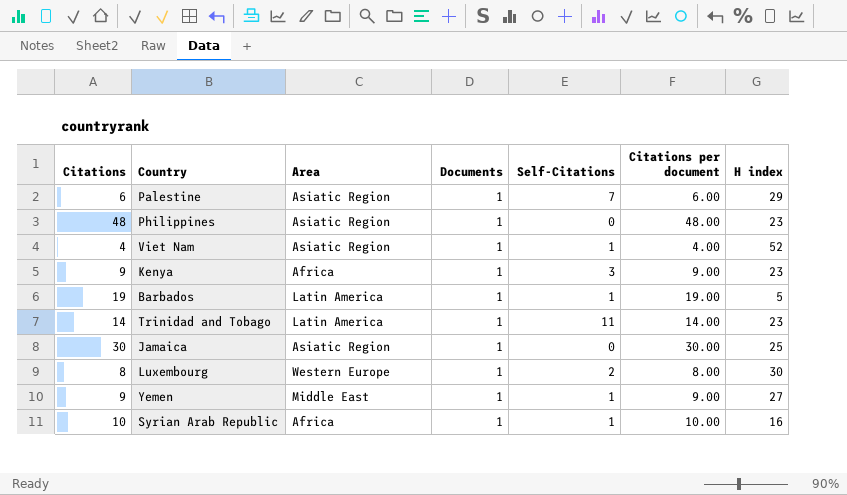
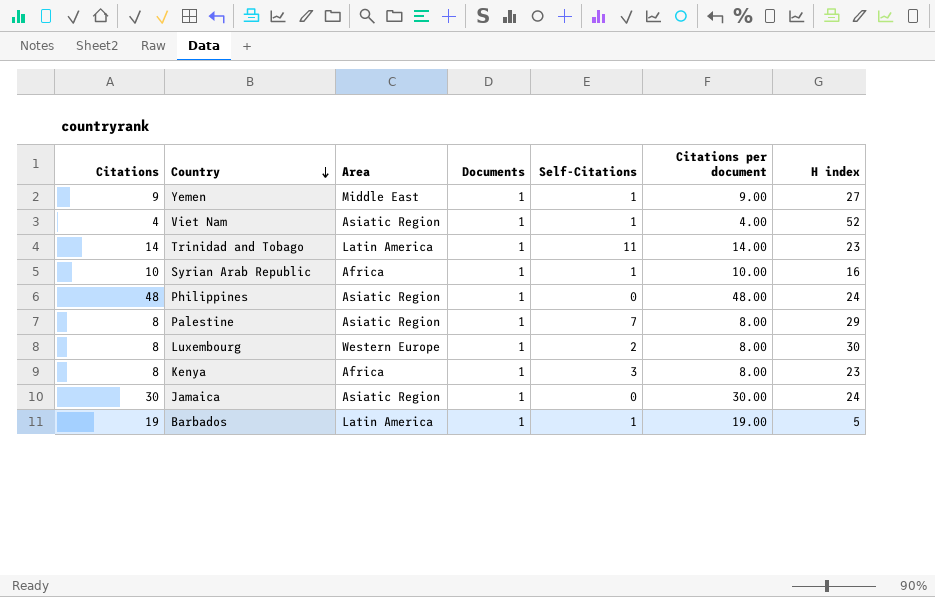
row order: none -> Country descending
Philippines | H index: 23 -> 24
Palestine | Citations: 6 -> 8
Palestine | Citations per document: 6.00 -> 8.00
Kenya | Citations: 9 -> 8
Kenya | Citations per document: 9.00 -> 8.00
Jamaica | H index: 25 -> 24

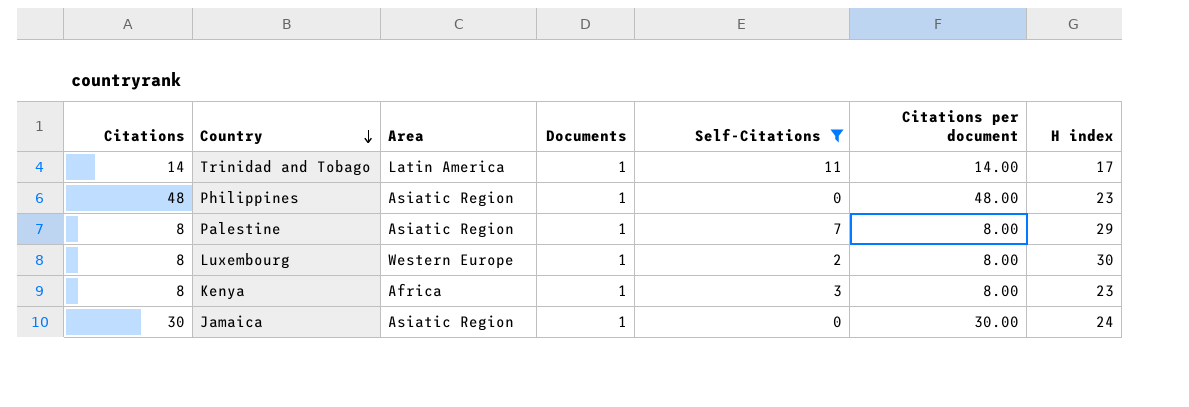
filter: none -> Self-Citations != 1
Trinidad and Tobago | H index: 23 -> 17
Philippines | H index: 24 -> 23

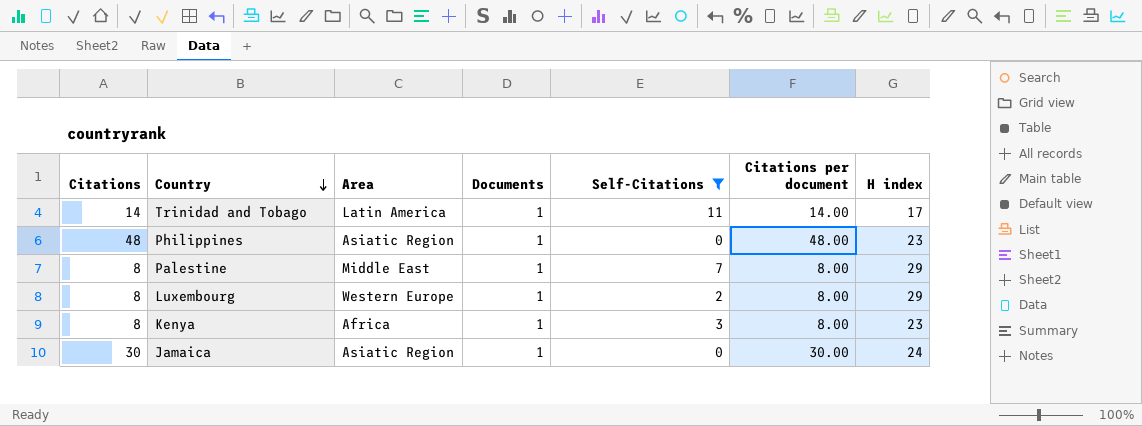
Palestine | Area: Asiatic Region -> Middle East
Luxembourg | H index: 30 -> 29

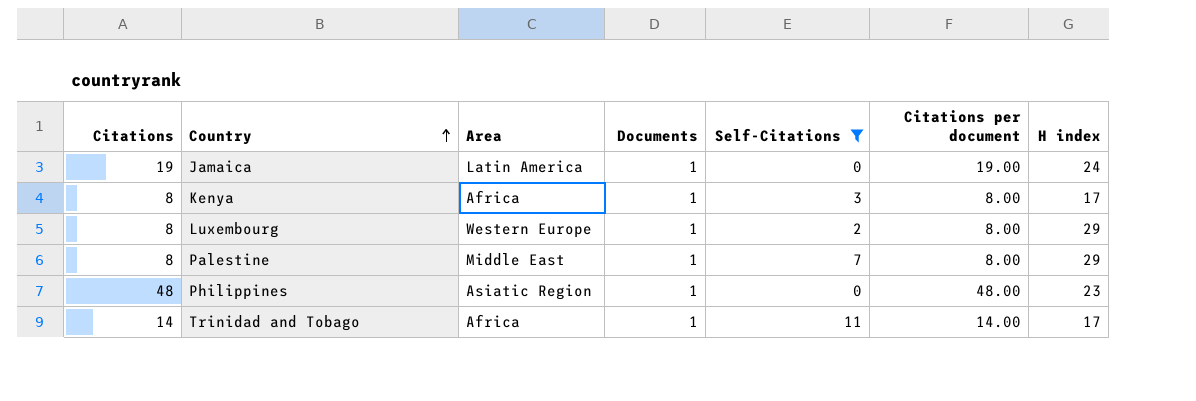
row order: Country descending -> Country ascending
Jamaica | Citations: 30 -> 19
Jamaica | Area: Asiatic Region -> Latin America
Jamaica | Citations per document: 30.00 -> 19.00
Kenya | H index: 23 -> 17
Trinidad and Tobago | Area: Latin America -> Africa

